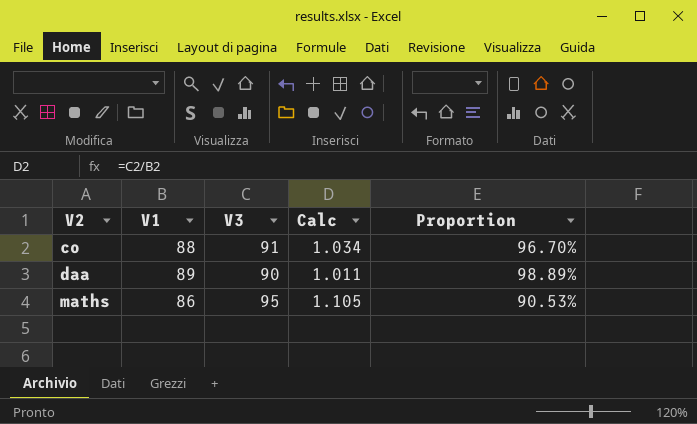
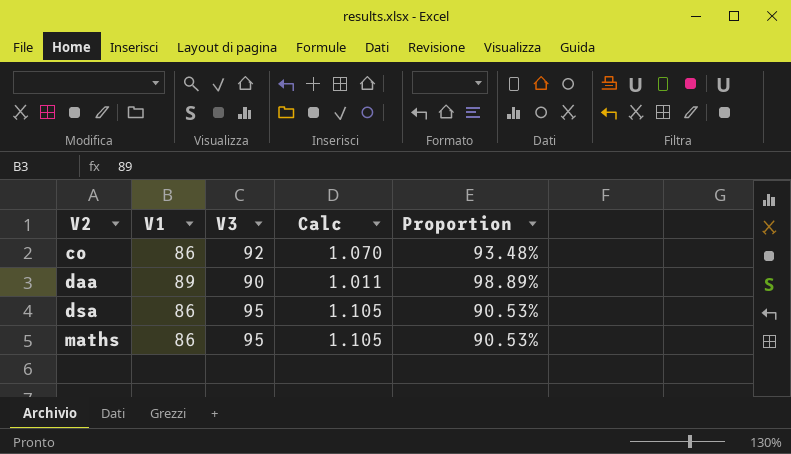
co | V1: 88 -> 86
co | V3: 91 -> 92
co | Calc: 1.034 -> 1.070
co | Proportion: 96.70% -> 93.48%
row dsa: none -> 86 | 95 | 1.105 | 90.53%

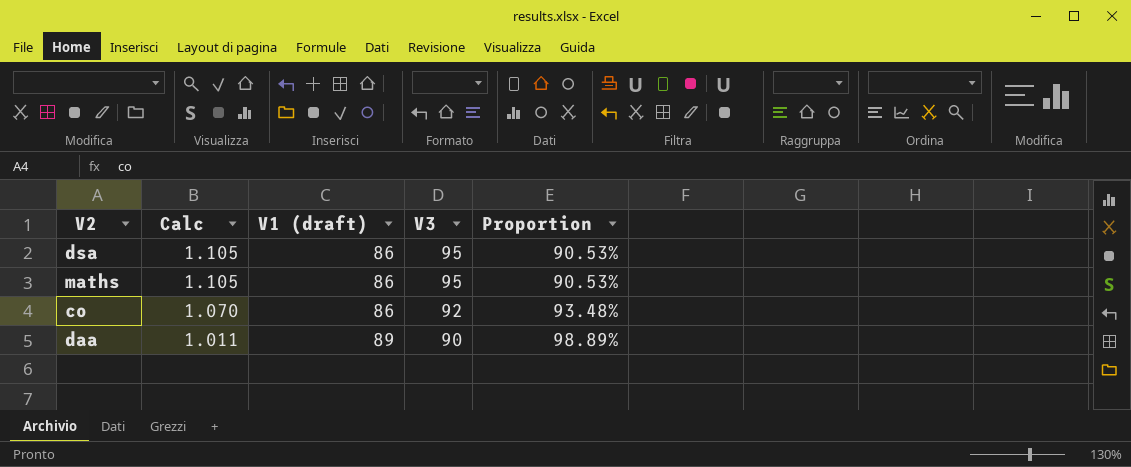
row order: V2 ascending -> Calc descending
column Calc | position: 4 -> 2
column name: V1 -> V1 (draft)

